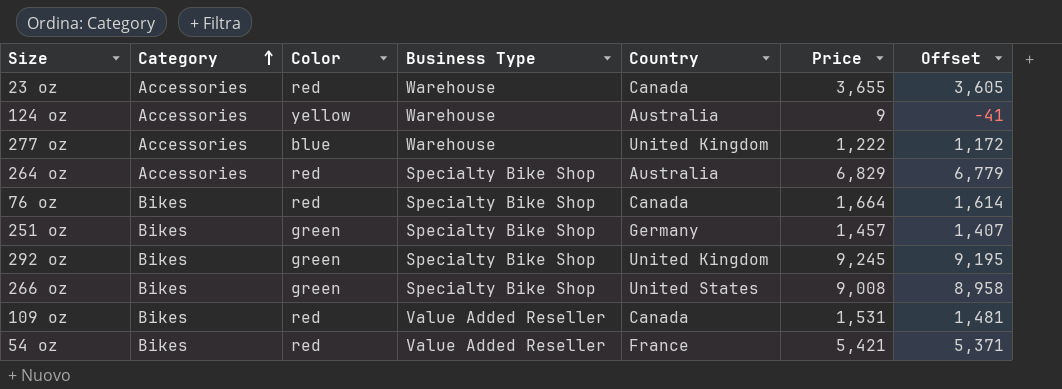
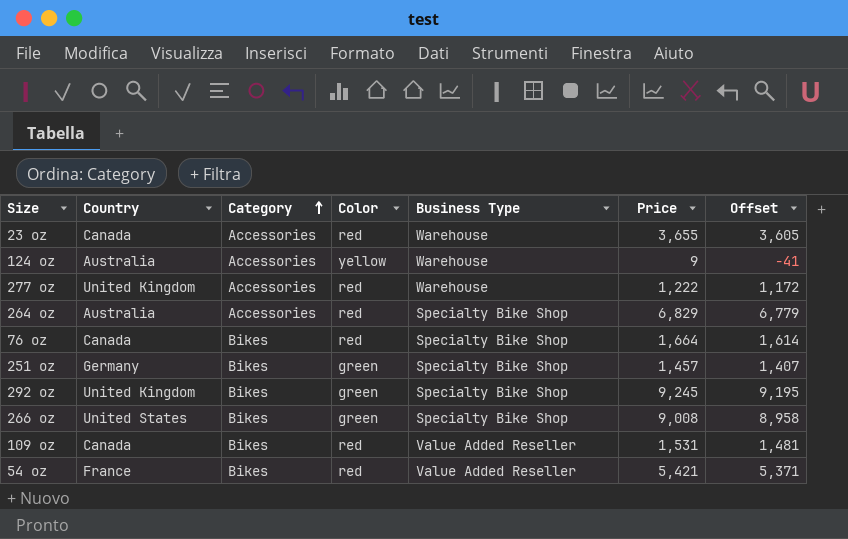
column Country | position: 5 -> 2
277 oz | Color: blue -> red

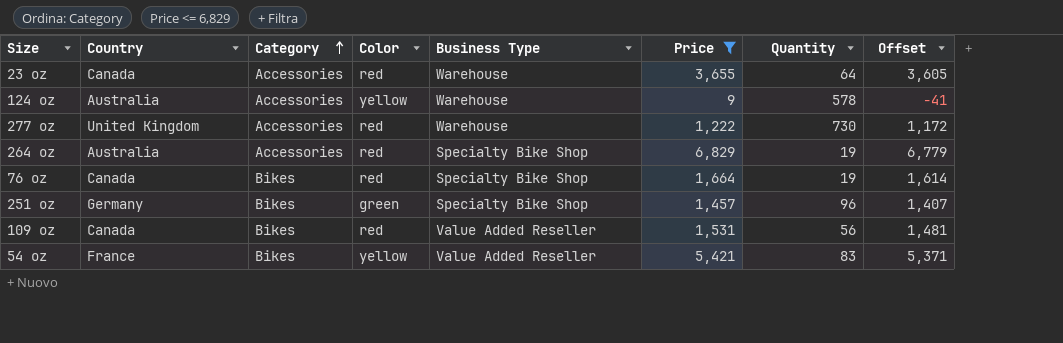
filter: none -> Price <= 6,829
column Quantity | position: none -> 7
54 oz | Color: red -> yellow

